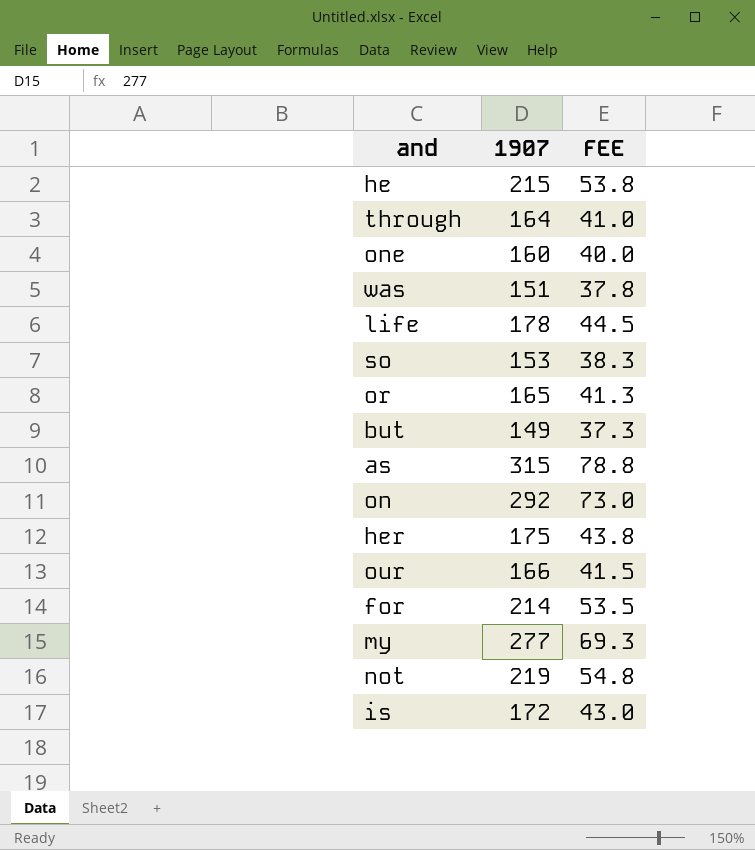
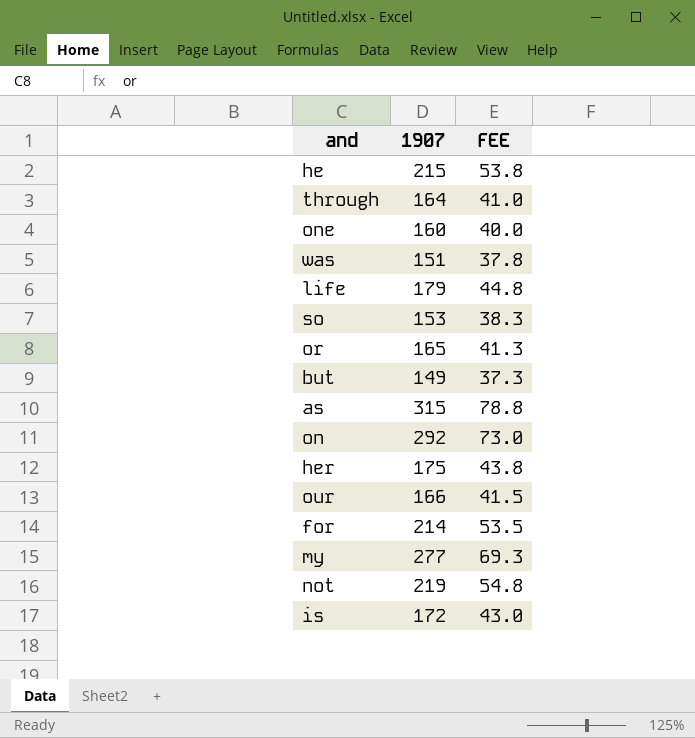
life | 1907: 178 -> 179
life | FEE: 44.5 -> 44.8

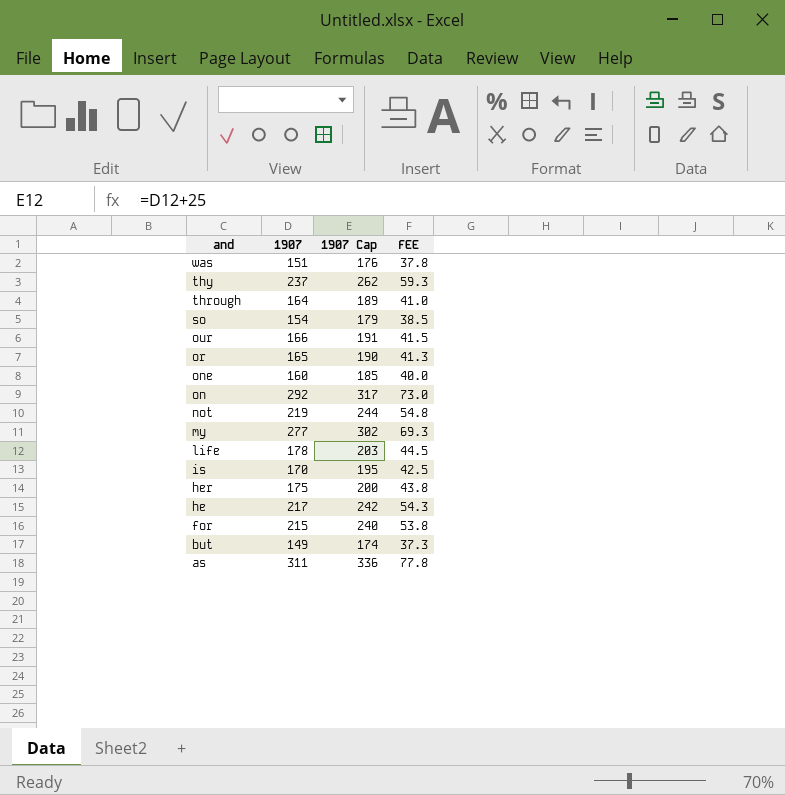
row order: none -> and descending
column 1907 Cap | formula: none -> [1907] + 25
row thy: none -> 237 | 262 | 59.3
so | 1907: 153 -> 154
so | FEE: 38.3 -> 38.5
life | 1907: 179 -> 178
life | FEE: 44.8 -> 44.5
is | 1907: 172 -> 170
is | FEE: 43.0 -> 42.5
he | 1907: 215 -> 217
he | FEE: 53.8 -> 54.3
for | 1907: 214 -> 215
for | FEE: 53.5 -> 53.8
as | 1907: 315 -> 311
as | FEE: 78.8 -> 77.8

